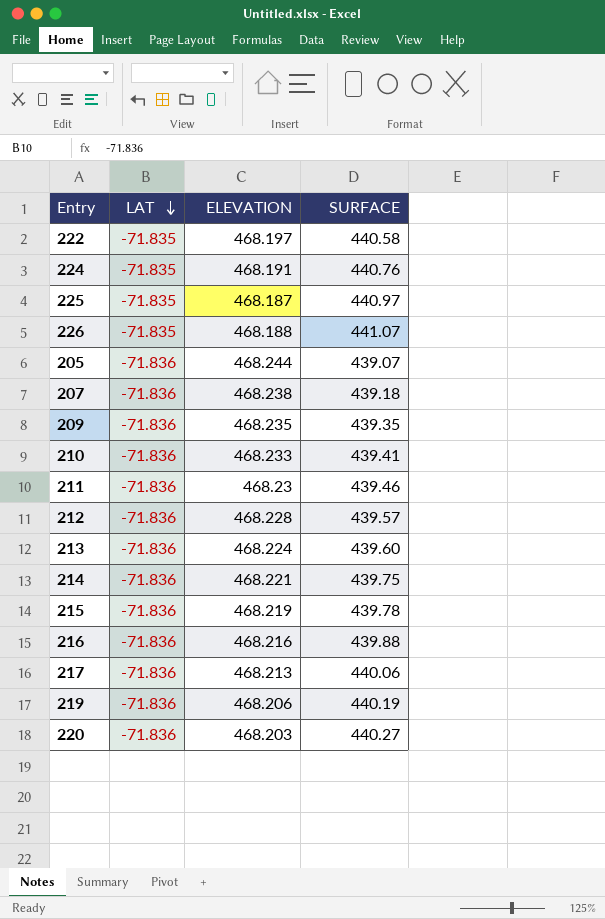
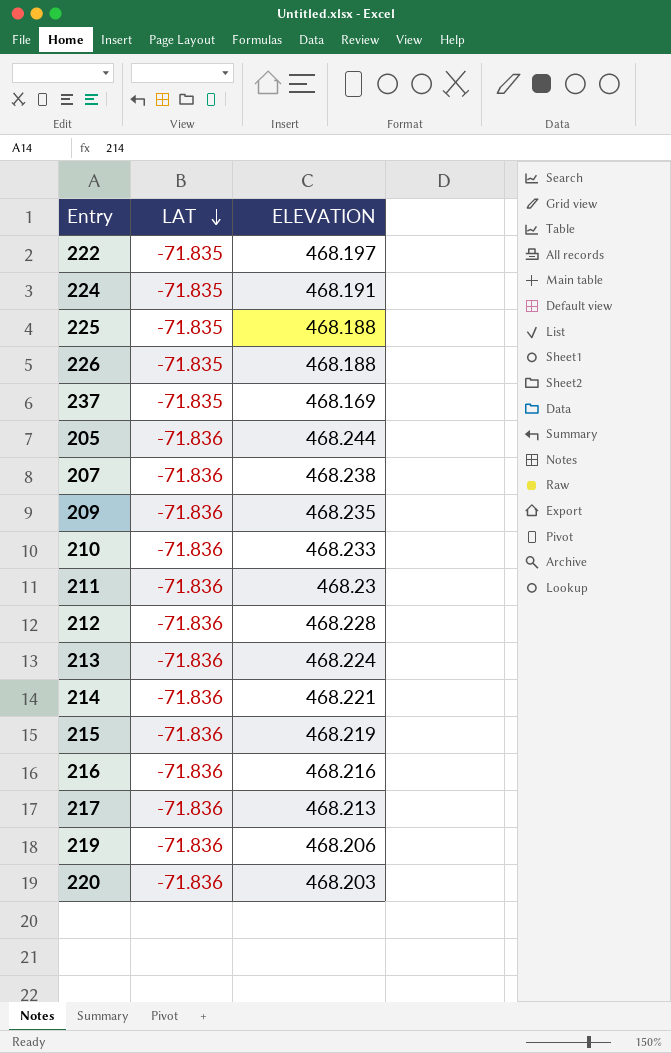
column SURFACE | position: 4 -> none
225 | ELEVATION: 468.187 -> 468.188
row 237: none -> -71.835 | 468.169

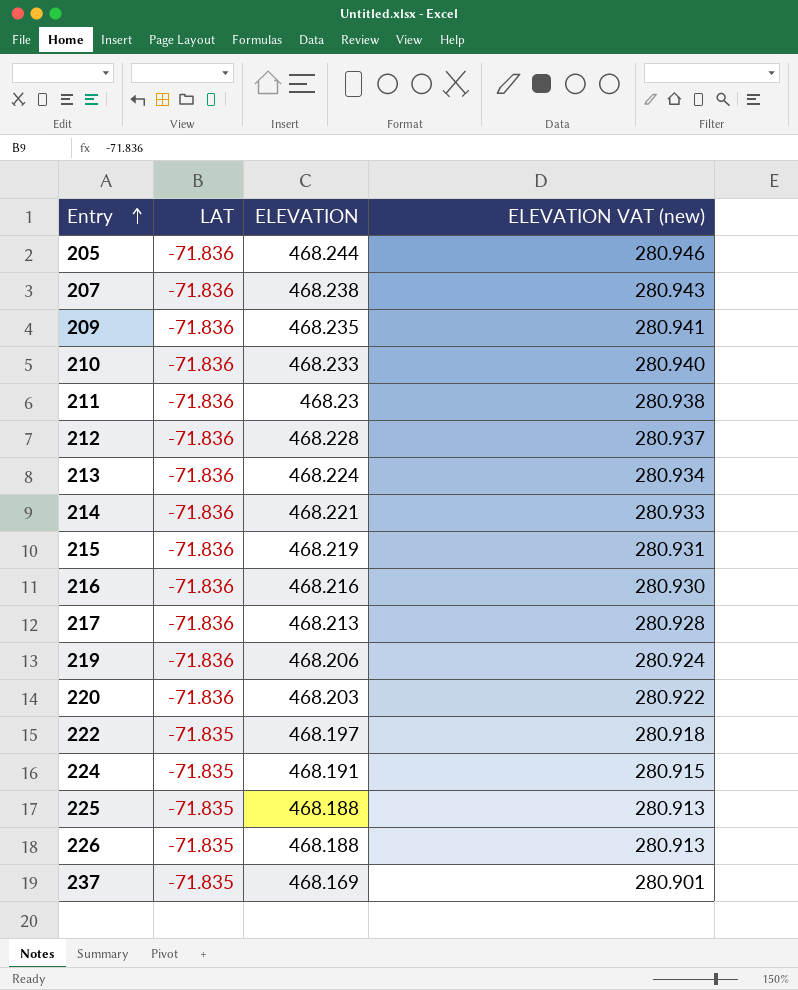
row order: LAT descending -> Entry ascending
column ELEVATION VAT (new) | formula: none -> [ELEVATION] * 0.6

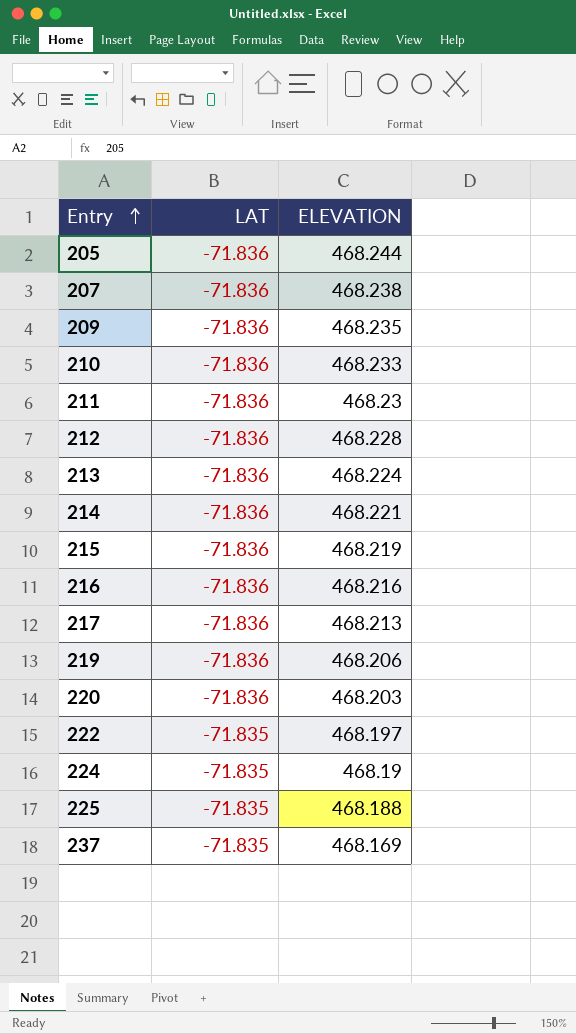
column ELEVATION VAT (new) | formula: [ELEVATION] * 0.6 -> none
row 226: -71.835 | 468.188 | 280.913 -> none
224 | ELEVATION: 468.191 -> 468.19

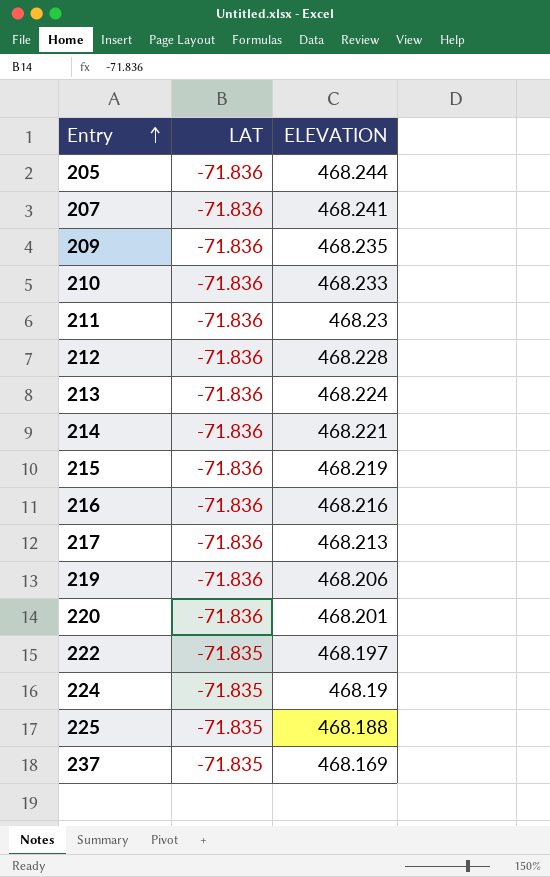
207 | ELEVATION: 468.238 -> 468.241
220 | ELEVATION: 468.203 -> 468.201

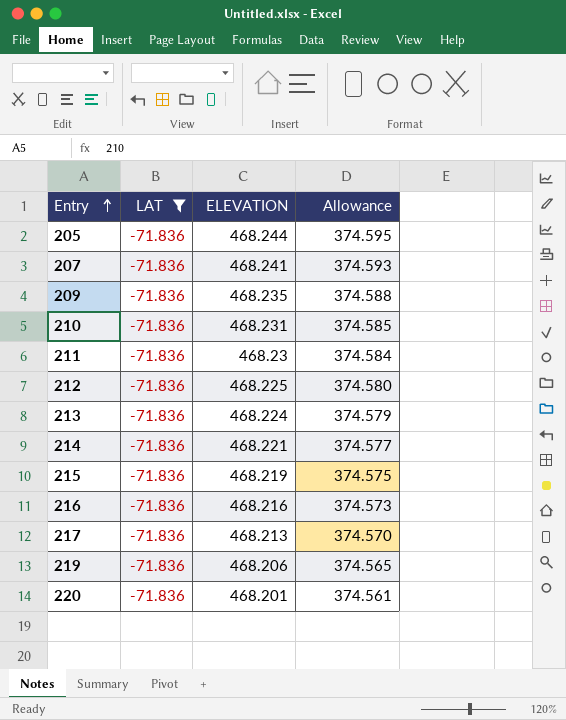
filter: none -> LAT = -71.836
column Allowance | formula: none -> [ELEVATION] * 0.8
210 | ELEVATION: 468.233 -> 468.231
212 | ELEVATION: 468.228 -> 468.225

